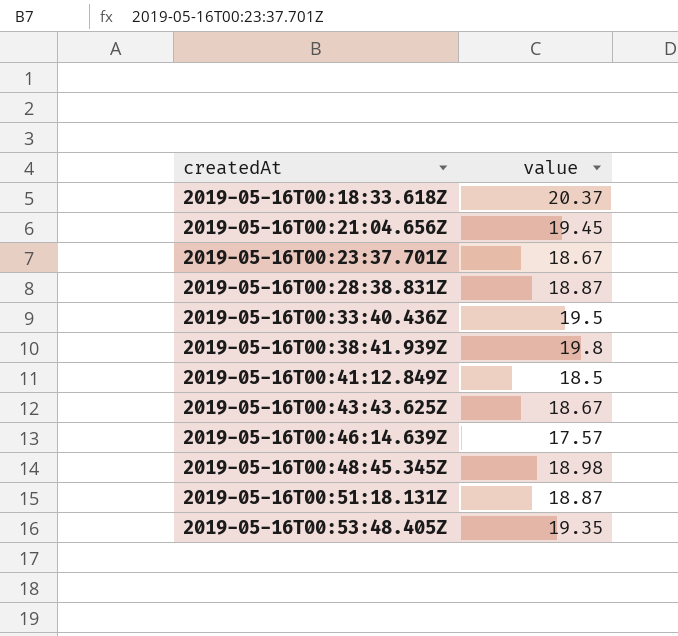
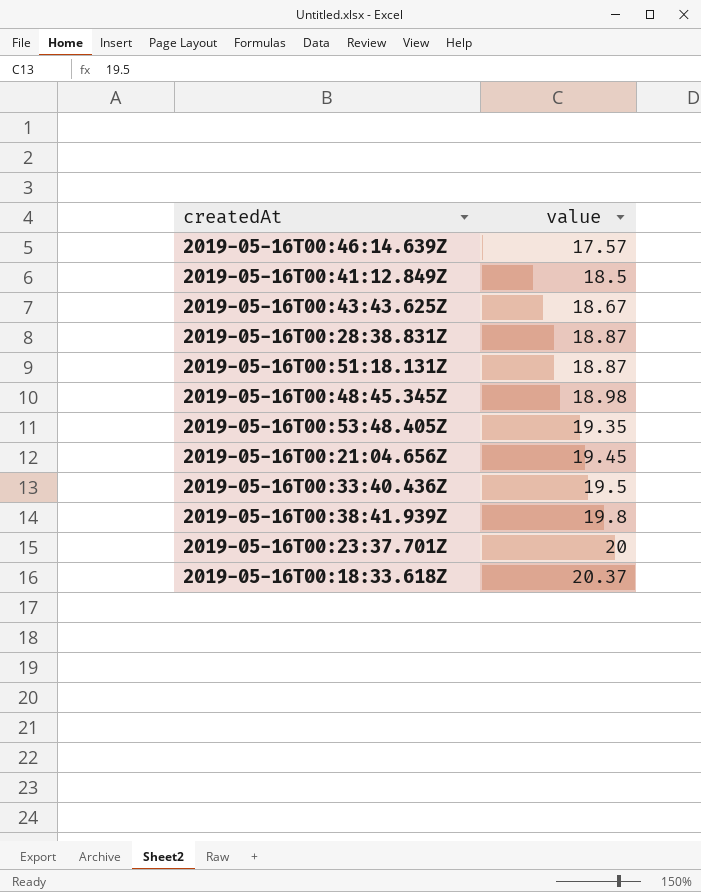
row order: createdAt ascending -> value ascending
2019-05-16T00:23:37.701Z | value: 18.67 -> 20

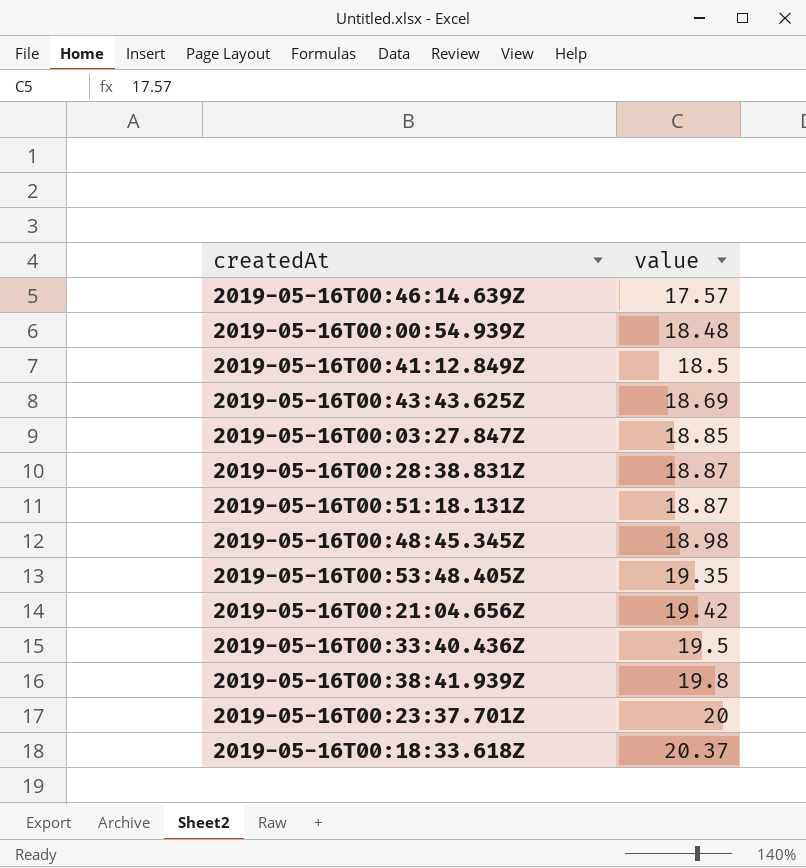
row 2019-05-16T00:00:54.939Z: none -> 18.48
2019-05-16T00:43:43.625Z | value: 18.67 -> 18.69
row 2019-05-16T00:03:27.847Z: none -> 18.85
2019-05-16T00:21:04.656Z | value: 19.45 -> 19.42

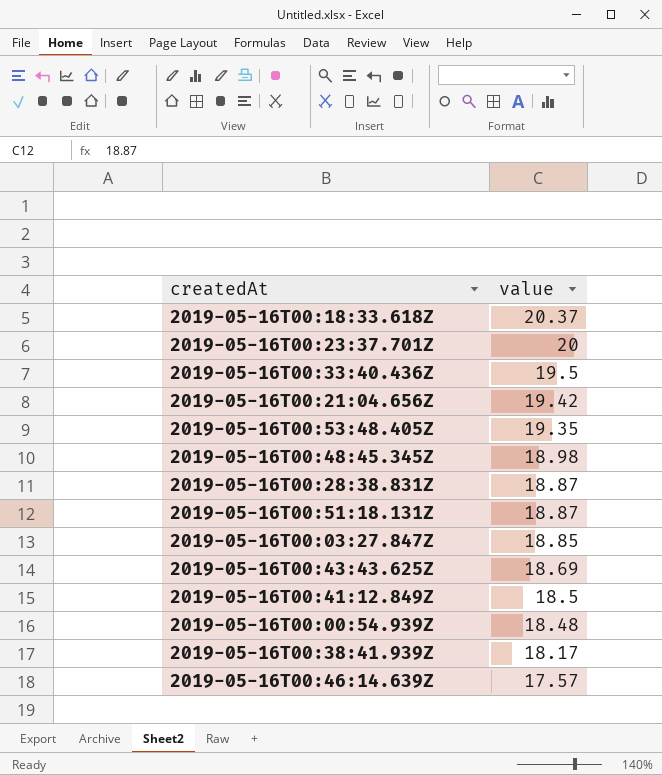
row order: value ascending -> value descending
2019-05-16T00:38:41.939Z | value: 19.8 -> 18.17

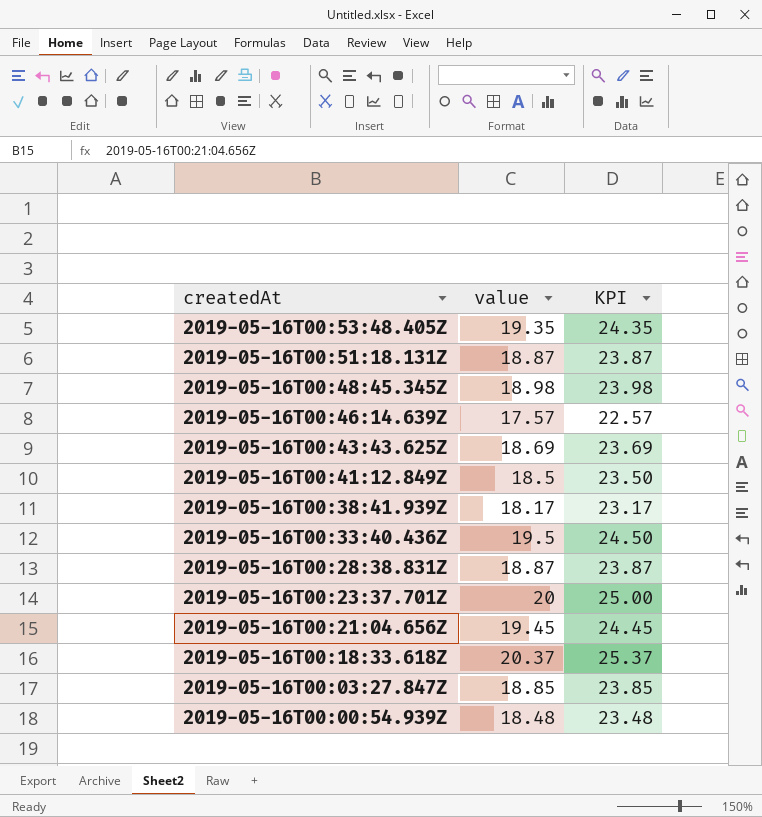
row order: value descending -> createdAt descending
column KPI | formula: none -> [value] + 5
2019-05-16T00:21:04.656Z | value: 19.42 -> 19.45

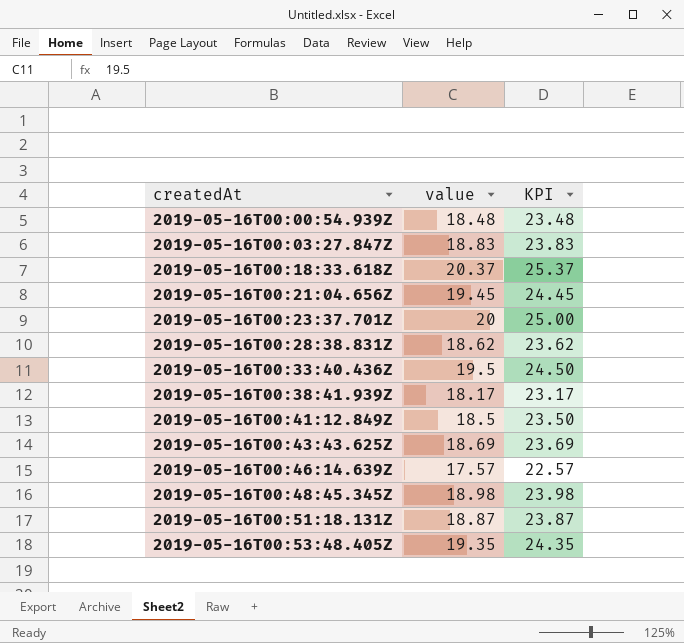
row order: createdAt descending -> createdAt ascending
2019-05-16T00:03:27.847Z | value: 18.85 -> 18.83
2019-05-16T00:03:27.847Z | KPI: 23.85 -> 23.83
2019-05-16T00:28:38.831Z | value: 18.87 -> 18.62
2019-05-16T00:28:38.831Z | KPI: 23.87 -> 23.62

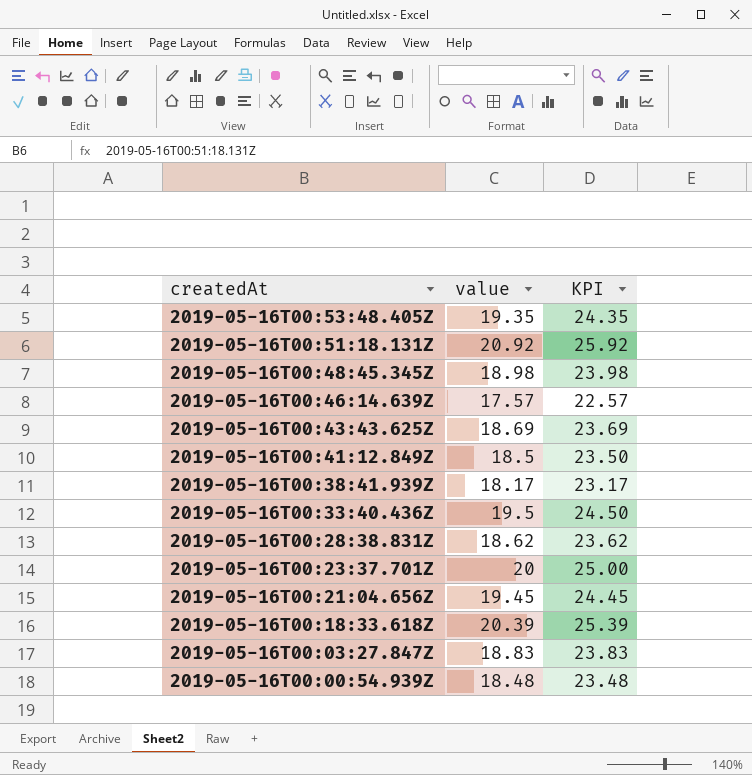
row order: createdAt ascending -> createdAt descending
2019-05-16T00:51:18.131Z | value: 18.87 -> 20.92
2019-05-16T00:51:18.131Z | KPI: 23.87 -> 25.92
2019-05-16T00:18:33.618Z | value: 20.37 -> 20.39
2019-05-16T00:18:33.618Z | KPI: 25.37 -> 25.39

